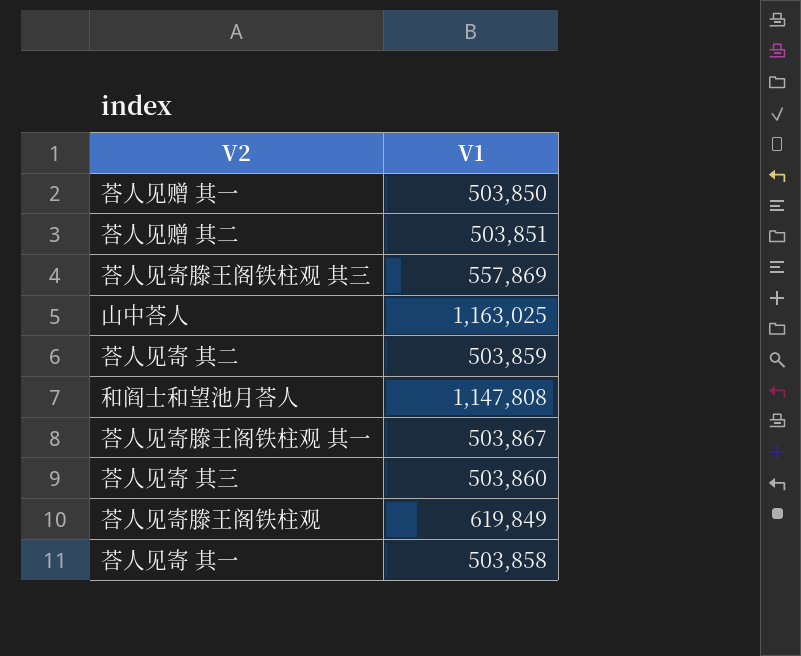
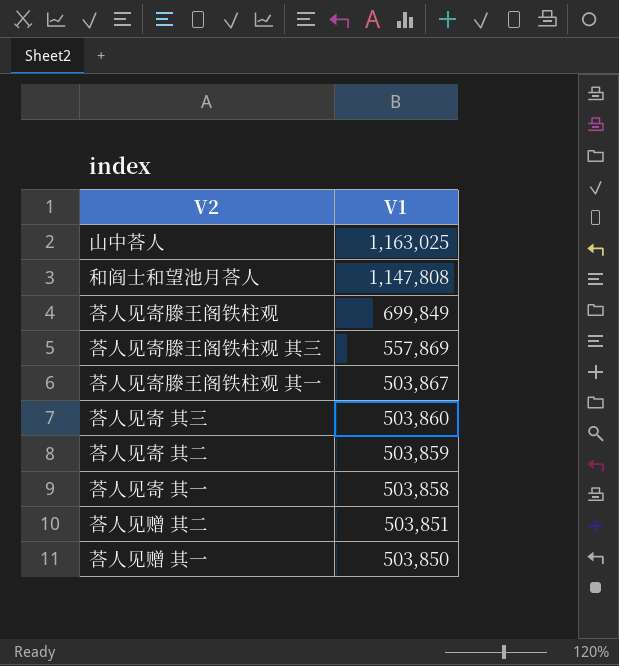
row order: none -> V1 descending
荅人见寄滕王阁铁柱观 | V1: 619,849 -> 699,849

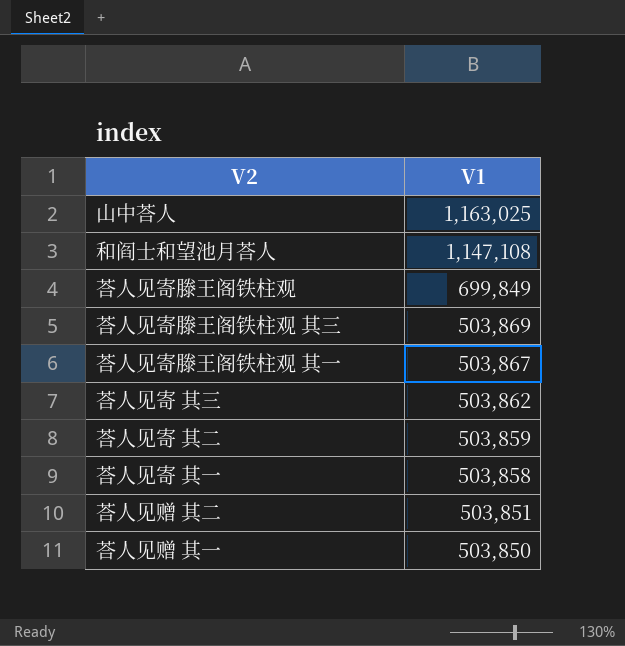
和阎士和望池月荅人 | V1: 1,147,808 -> 1,147,108
荅人见寄滕王阁铁柱观 其三 | V1: 557,869 -> 503,869
荅人见寄 其三 | V1: 503,860 -> 503,862

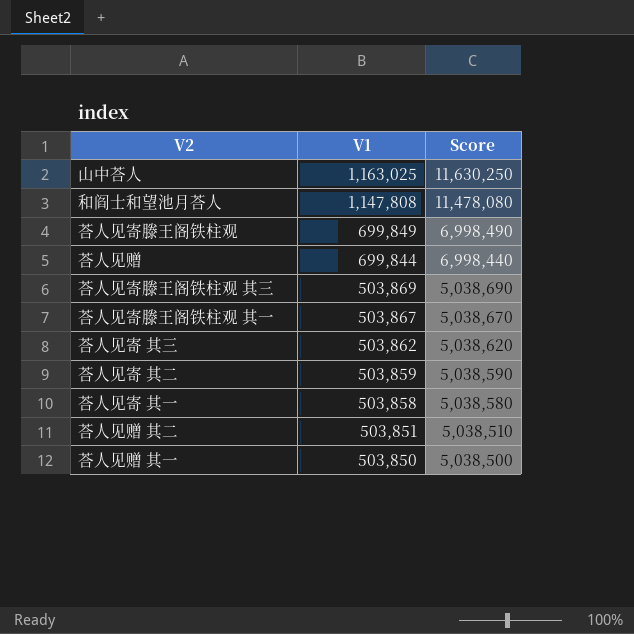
column Score | formula: none -> [V1] * 10
和阎士和望池月荅人 | V1: 1,147,108 -> 1,147,808
row 荅人见赠: none -> 699,844 | 6,998,440

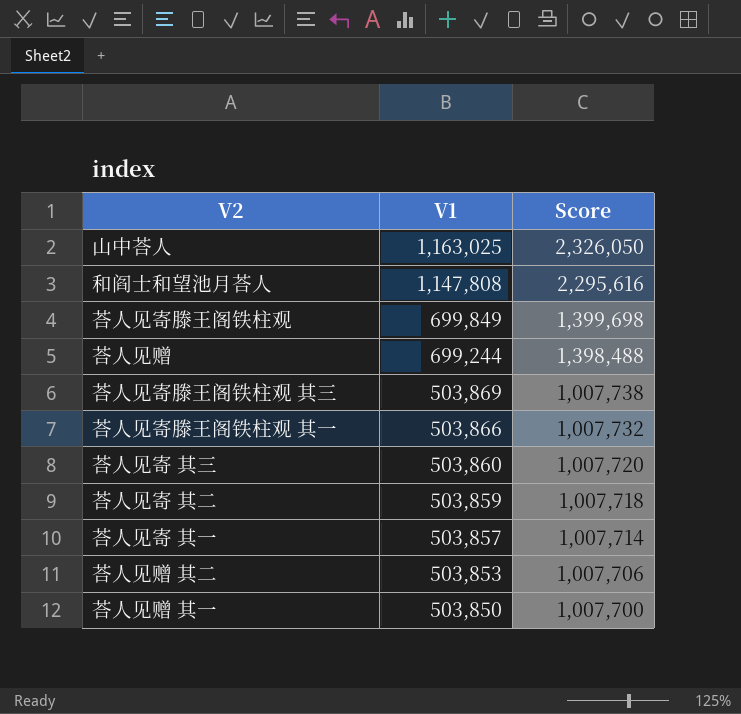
column Score | formula: [V1] * 10 -> [V1] * 2
荅人见赠 | V1: 699,844 -> 699,244
荅人见寄滕王阁铁柱观 其一 | V1: 503,867 -> 503,866
荅人见寄 其三 | V1: 503,862 -> 503,860
荅人见寄 其一 | V1: 503,858 -> 503,857
荅人见赠 其二 | V1: 503,851 -> 503,853

